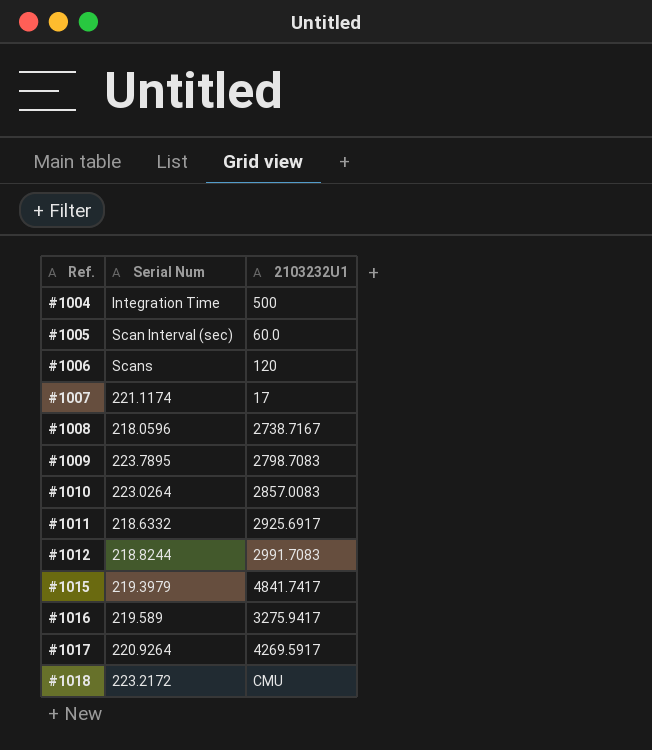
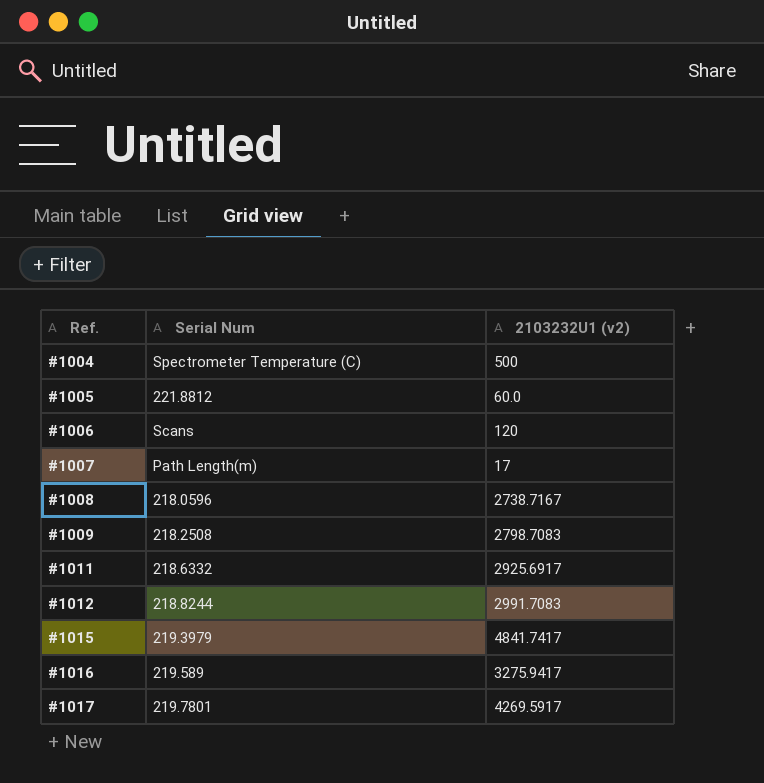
column name: 2103232U1 -> 2103232U1 (v2)
row #1010: 223.0264 | 2857.0083 -> none
row #1018: 223.2172 | CMU -> none
#1004 | Serial Num: Integration Time -> Spectrometer Temperature (C)
#1005 | Serial Num: Scan Interval (sec) -> 221.8812
#1007 | Serial Num: 221.1174 -> Path Length(m)
#1009 | Serial Num: 223.7895 -> 218.2508
#1017 | Serial Num: 220.9264 -> 219.7801

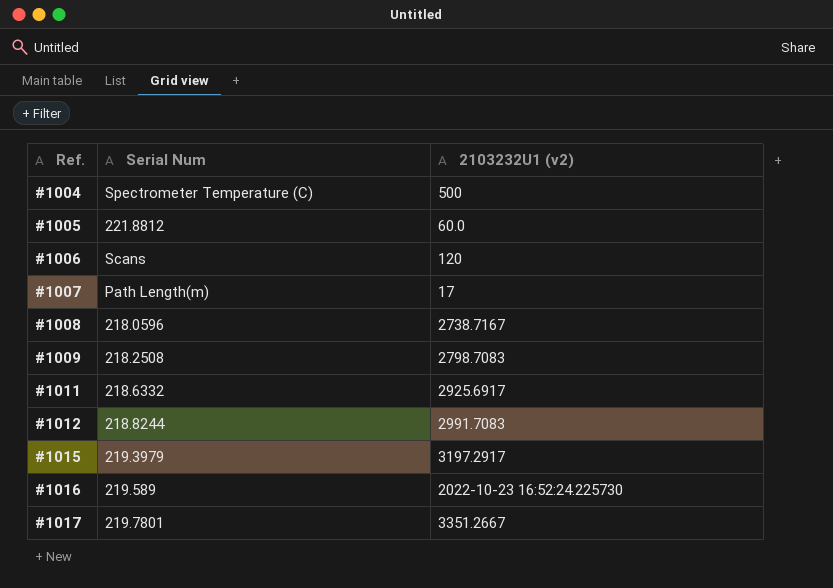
#1015 | 2103232U1 (v2): 4841.7417 -> 3197.2917
#1016 | 2103232U1 (v2): 3275.9417 -> 2022-10-23 16:52:24.225730
#1017 | 2103232U1 (v2): 4269.5917 -> 3351.2667

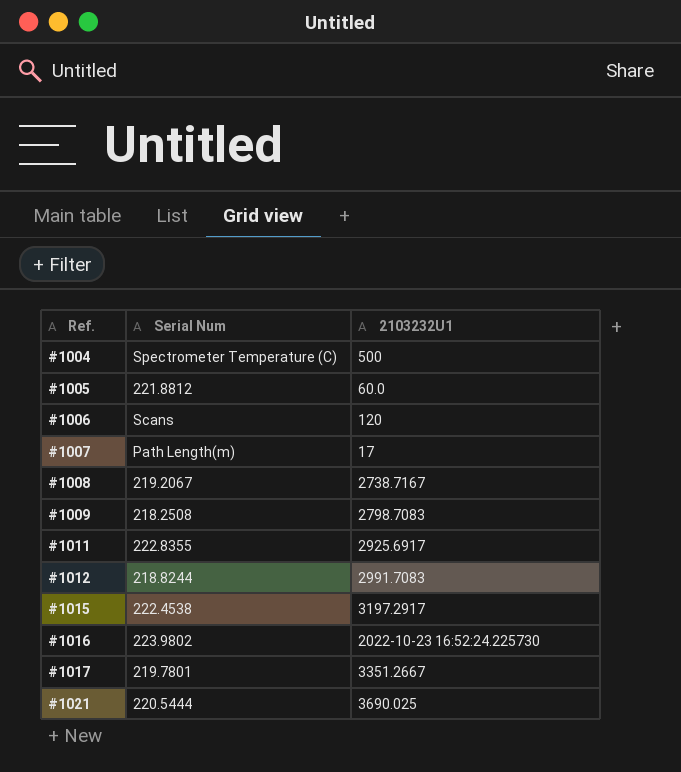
column name: 2103232U1 (v2) -> 2103232U1
#1008 | Serial Num: 218.0596 -> 219.2067
#1011 | Serial Num: 218.6332 -> 222.8355
#1015 | Serial Num: 219.3979 -> 222.4538
#1016 | Serial Num: 219.589 -> 223.9802
row #1021: none -> 220.5444 | 3690.025

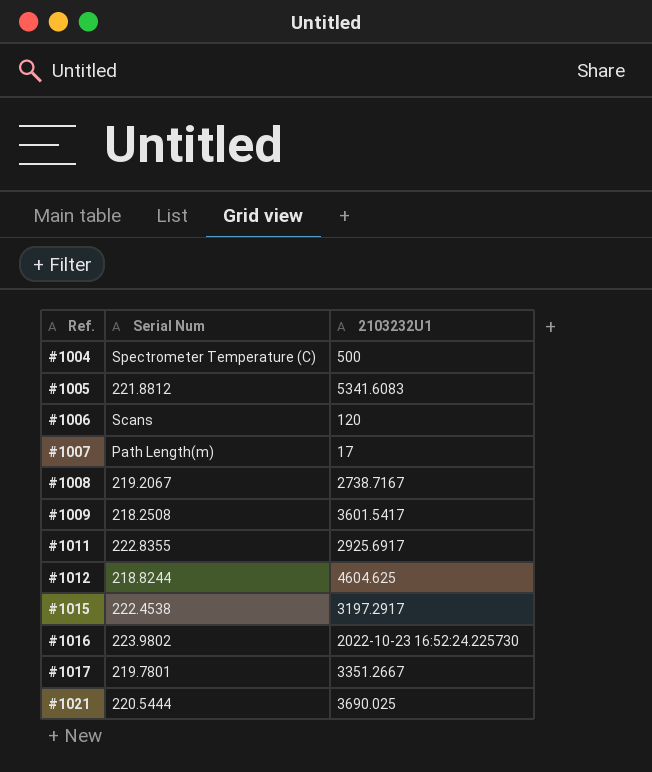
#1005 | 2103232U1: 60.0 -> 5341.6083
#1009 | 2103232U1: 2798.7083 -> 3601.5417
#1012 | 2103232U1: 2991.7083 -> 4604.625

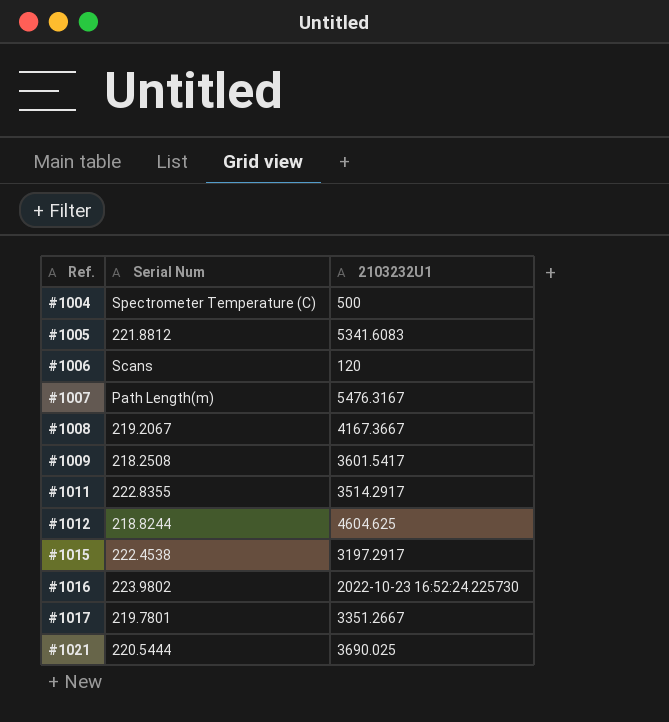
#1007 | 2103232U1: 17 -> 5476.3167
#1008 | 2103232U1: 2738.7167 -> 4167.3667
#1011 | 2103232U1: 2925.6917 -> 3514.2917

